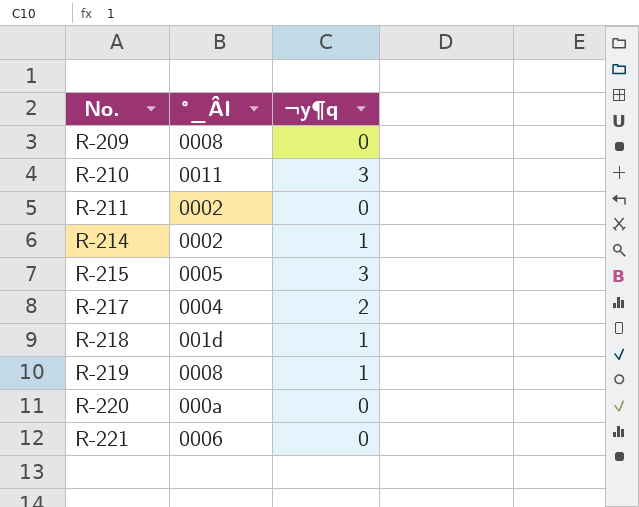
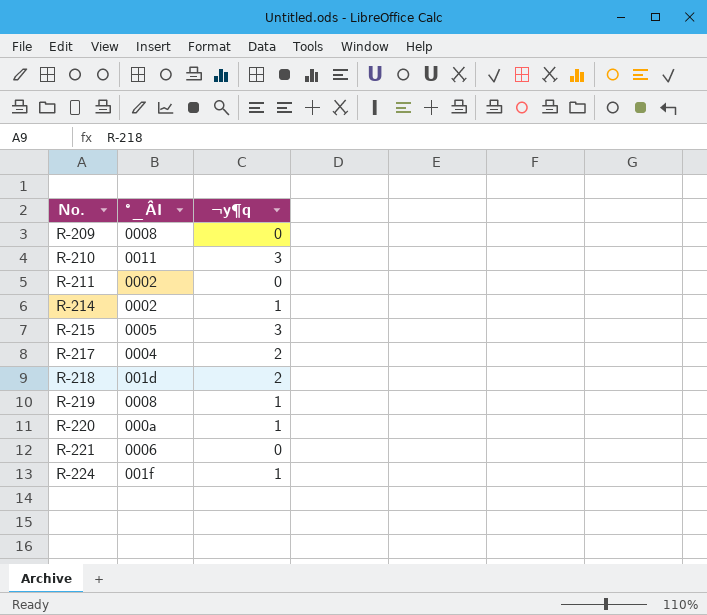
R-218 | ¬y¶q: 1 -> 2
R-220 | ¬y¶q: 0 -> 1
row R-224: none -> 001f | 1

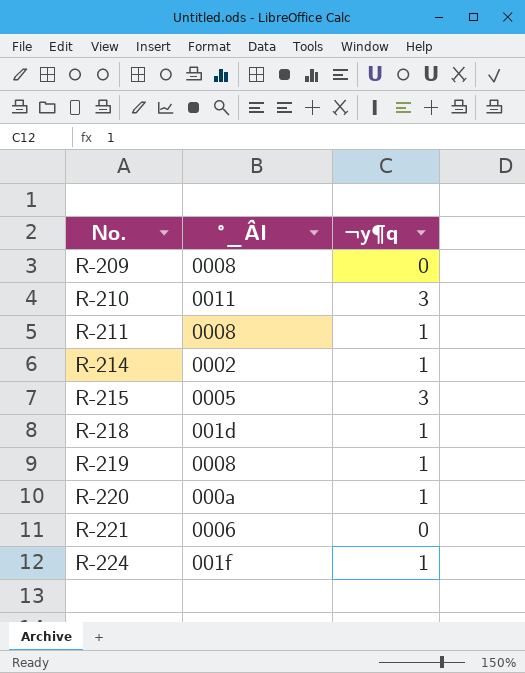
row R-217: 0004 | 2 -> none
R-211 | °_ÂI: 0002 -> 0008
R-211 | ¬y¶q: 0 -> 1
R-218 | ¬y¶q: 2 -> 1

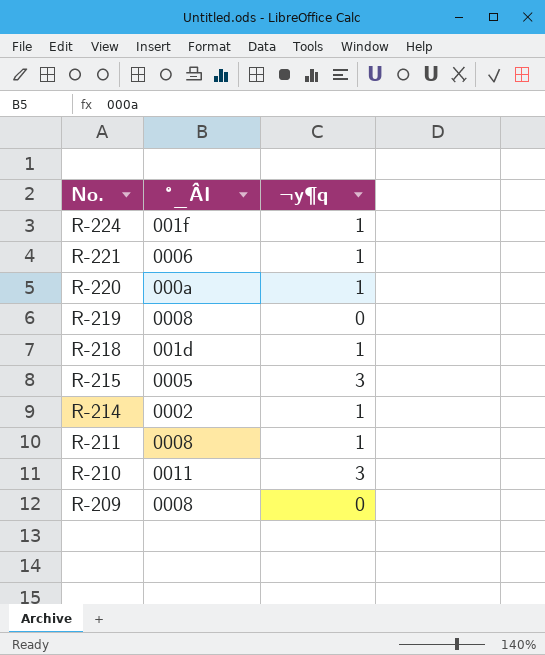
row order: No. ascending -> No. descending
R-221 | ¬y¶q: 0 -> 1
R-219 | ¬y¶q: 1 -> 0

